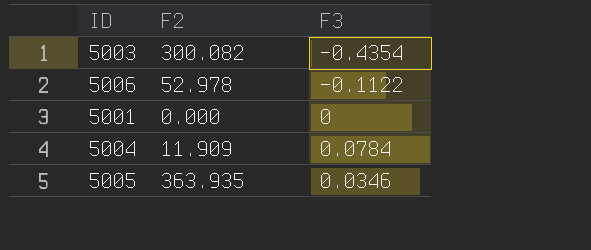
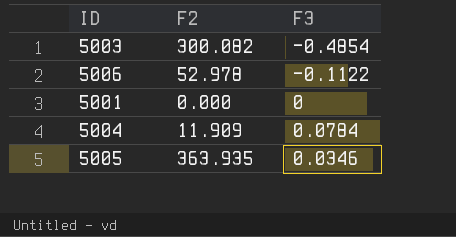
5003 | F3: -0.4354 -> -0.4854

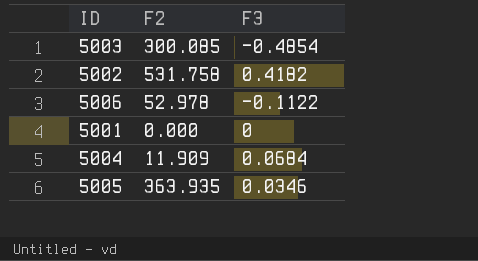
5003 | F2: 300.082 -> 300.085
row 5002: none -> 531.758 | 0.4182
5004 | F3: 0.0784 -> 0.0684

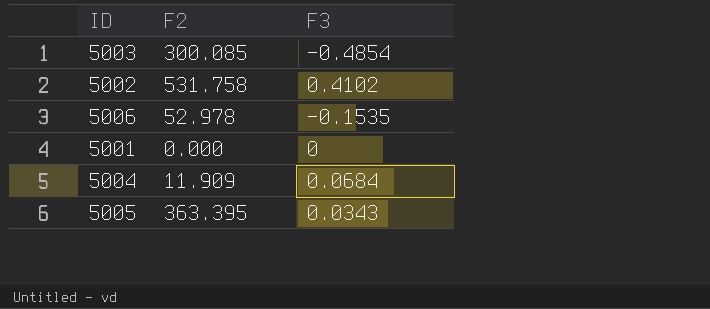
5002 | F3: 0.4182 -> 0.4102
5006 | F3: -0.1122 -> -0.1535
5005 | F2: 363.935 -> 363.395
5005 | F3: 0.0346 -> 0.0343

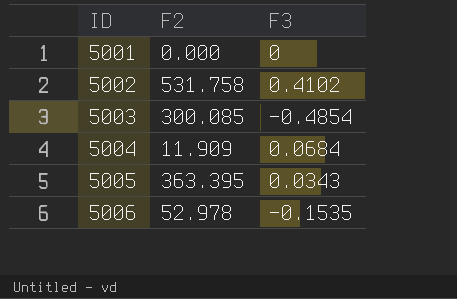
row order: none -> ID ascending

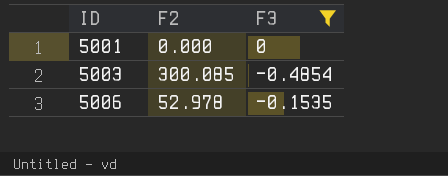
filter: none -> F3 <= 0

